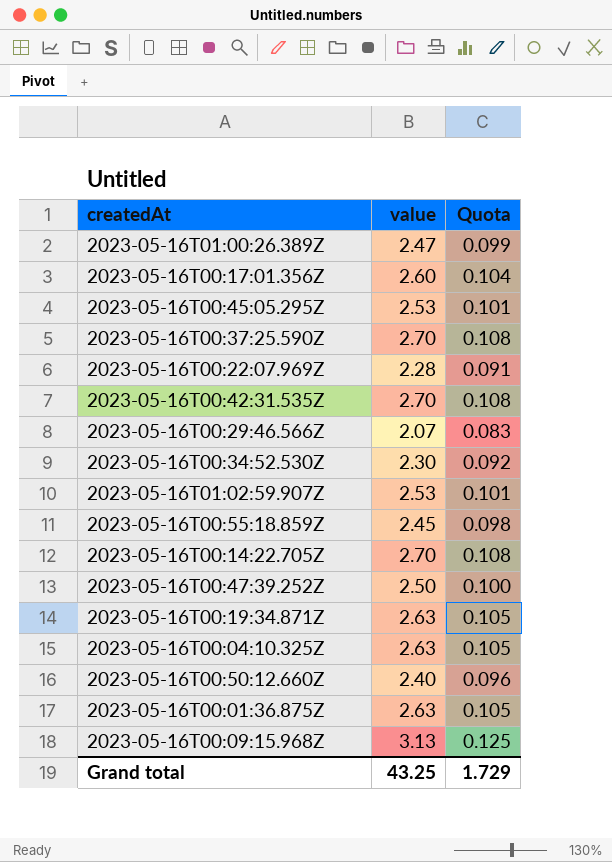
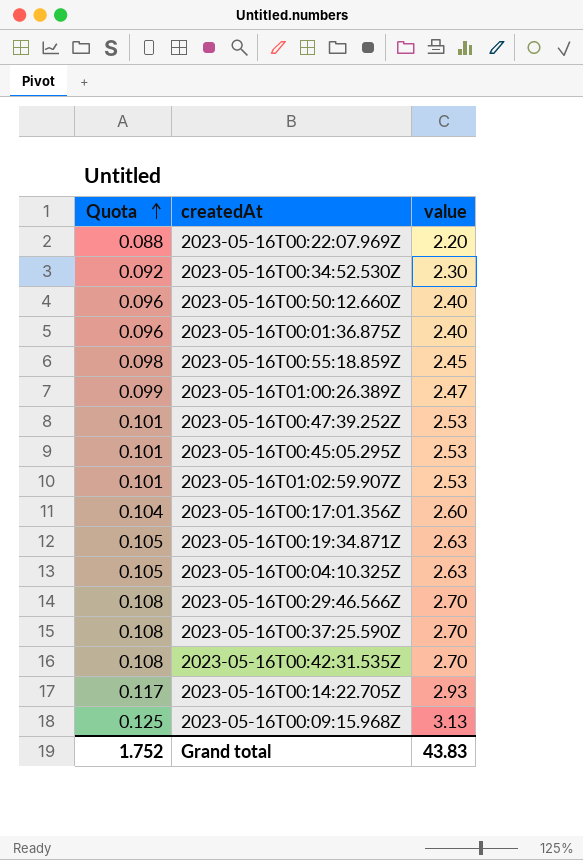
row order: none -> Quota ascending
column Quota | position: 3 -> 1
2023-05-16T00:22:07.969Z | Quota: 0.091 -> 0.088
2023-05-16T00:22:07.969Z | value: 2.28 -> 2.20
2023-05-16T00:01:36.875Z | Quota: 0.105 -> 0.096
2023-05-16T00:01:36.875Z | value: 2.63 -> 2.40
2023-05-16T00:47:39.252Z | Quota: 0.100 -> 0.101
2023-05-16T00:47:39.252Z | value: 2.50 -> 2.53
2023-05-16T00:29:46.566Z | Quota: 0.083 -> 0.108
2023-05-16T00:29:46.566Z | value: 2.07 -> 2.70
2023-05-16T00:14:22.705Z | Quota: 0.108 -> 0.117
2023-05-16T00:14:22.705Z | value: 2.70 -> 2.93
Grand total | Quota: 1.729 -> 1.752
Grand total | value: 43.25 -> 43.83

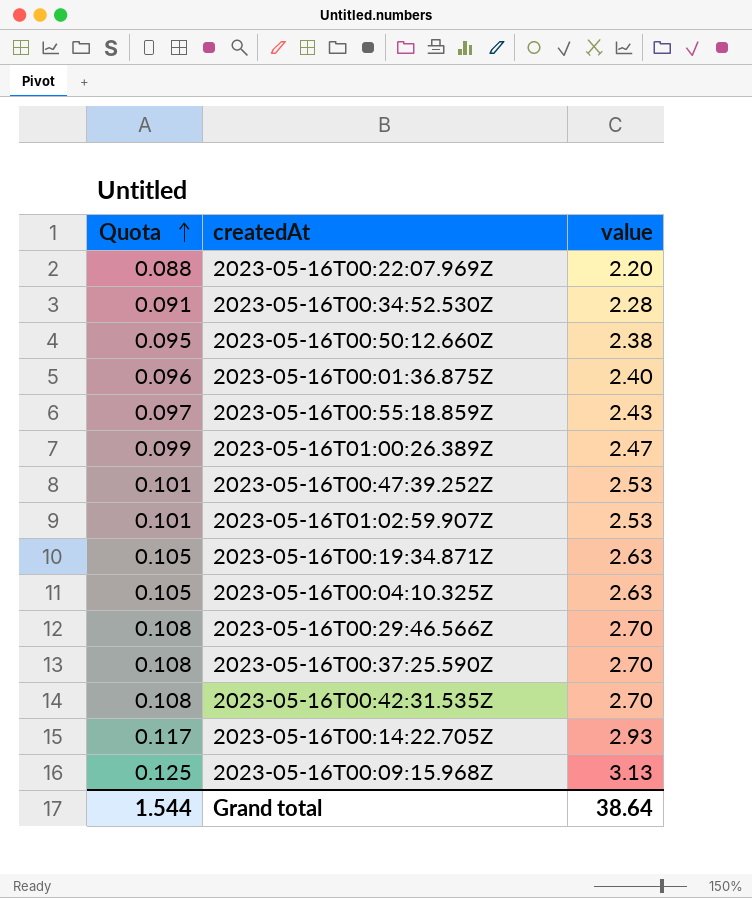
row 2023-05-16T00:45:05.295Z: 0.101 | 2.53 -> none
row 2023-05-16T00:17:01.356Z: 0.104 | 2.60 -> none
2023-05-16T00:34:52.530Z | Quota: 0.092 -> 0.091
2023-05-16T00:34:52.530Z | value: 2.30 -> 2.28
2023-05-16T00:50:12.660Z | Quota: 0.096 -> 0.095
2023-05-16T00:50:12.660Z | value: 2.40 -> 2.38
2023-05-16T00:55:18.859Z | Quota: 0.098 -> 0.097
2023-05-16T00:55:18.859Z | value: 2.45 -> 2.43
Grand total | Quota: 1.752 -> 1.544
Grand total | value: 43.83 -> 38.64

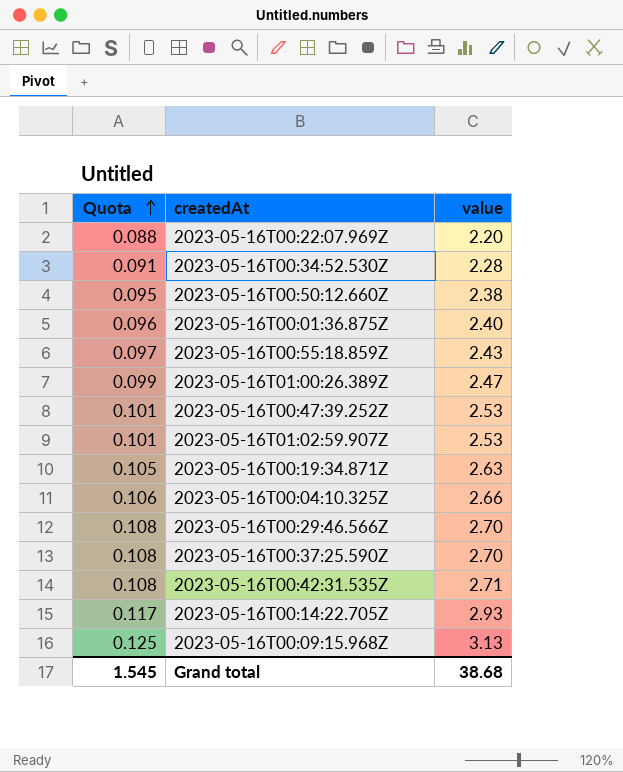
2023-05-16T00:04:10.325Z | Quota: 0.105 -> 0.106
2023-05-16T00:04:10.325Z | value: 2.63 -> 2.66
2023-05-16T00:42:31.535Z | value: 2.70 -> 2.71
Grand total | Quota: 1.544 -> 1.545
Grand total | value: 38.64 -> 38.68

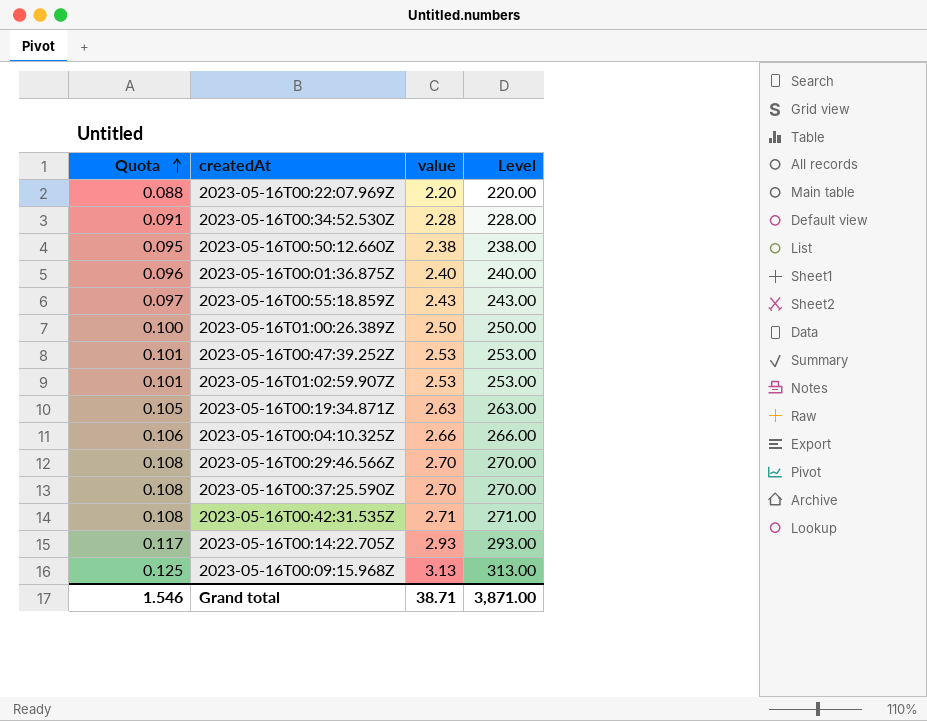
column Level | formula: none -> [value] * 100
2023-05-16T01:00:26.389Z | Quota: 0.099 -> 0.100
2023-05-16T01:00:26.389Z | value: 2.47 -> 2.50
Grand total | Quota: 1.545 -> 1.546
Grand total | value: 38.68 -> 38.71

